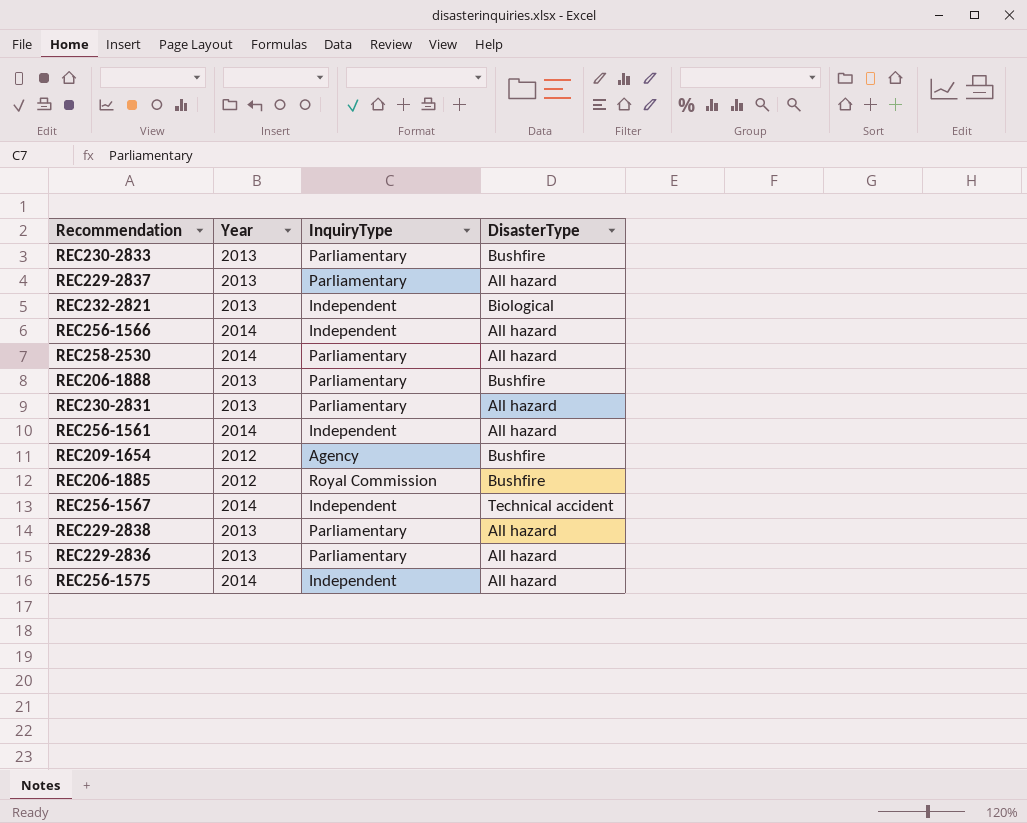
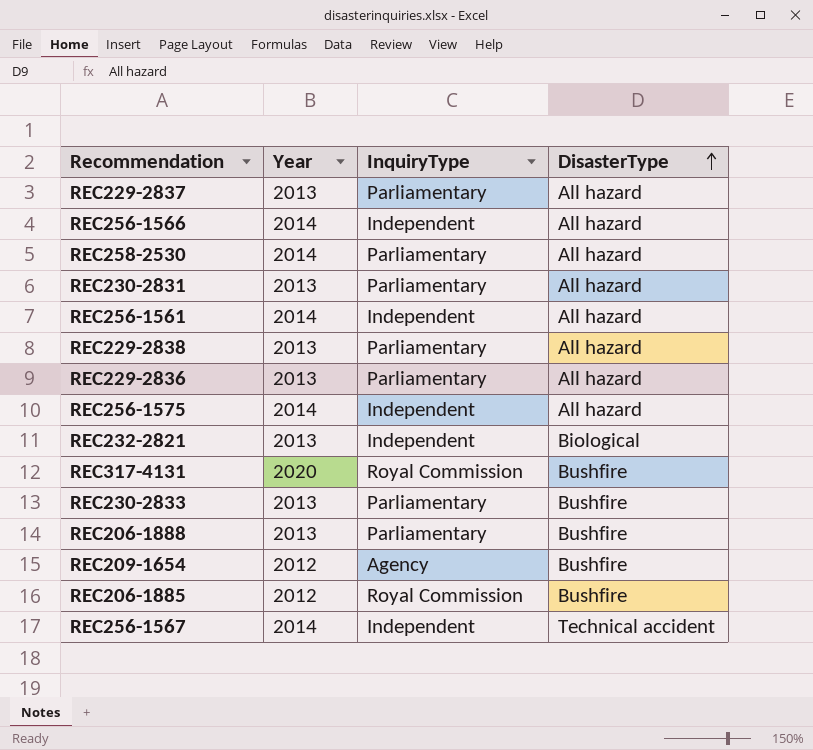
row order: none -> DisasterType ascending
row REC317-4131: none -> 2020 | Royal Commission | Bushfire

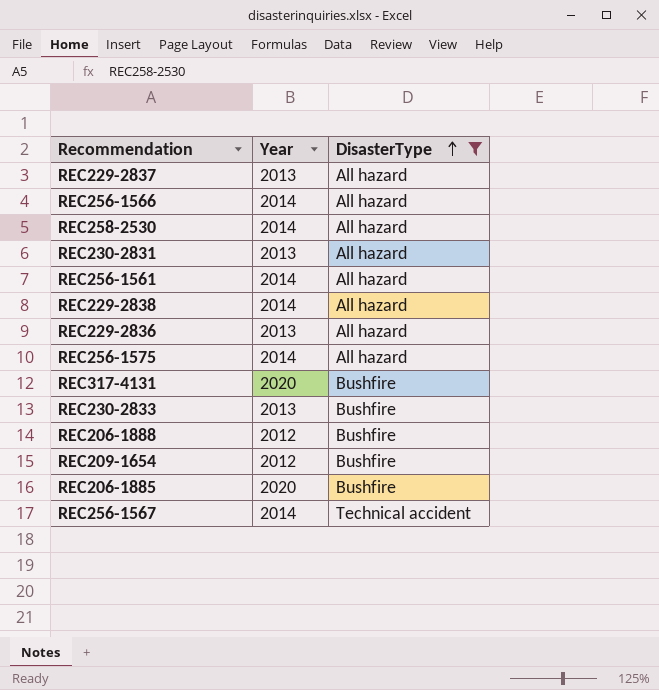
filter: none -> DisasterType != Biological
column InquiryType | position: 3 -> none
REC229-2838 | Year: 2013 -> 2014
REC206-1888 | Year: 2013 -> 2012
REC206-1885 | Year: 2012 -> 2020

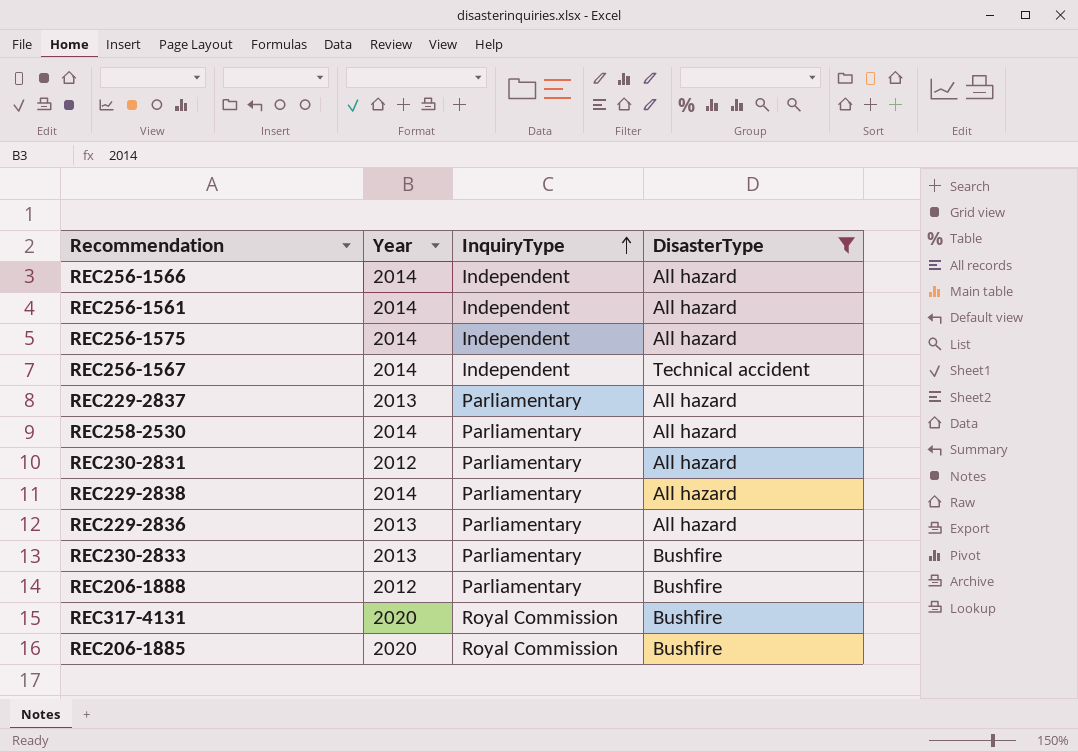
row order: DisasterType ascending -> InquiryType ascending
column InquiryType | position: none -> 3
row REC209-1654: 2012 | Bushfire -> none
REC230-2831 | Year: 2013 -> 2012

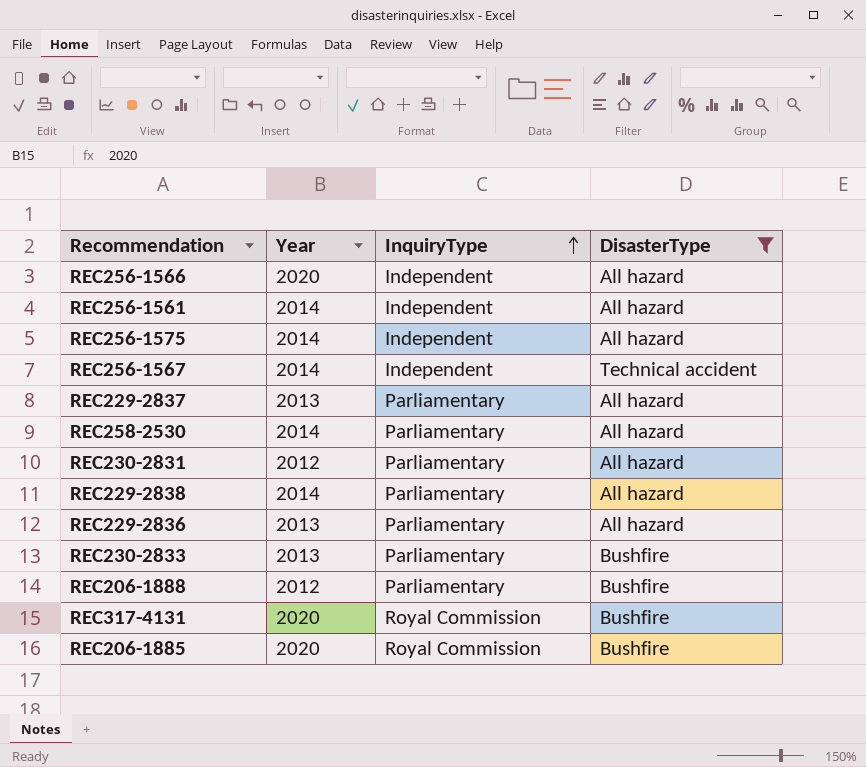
REC256-1566 | Year: 2014 -> 2020

